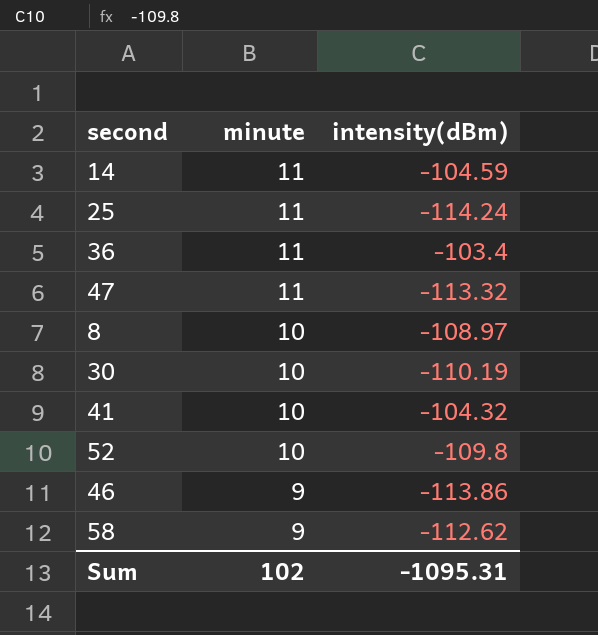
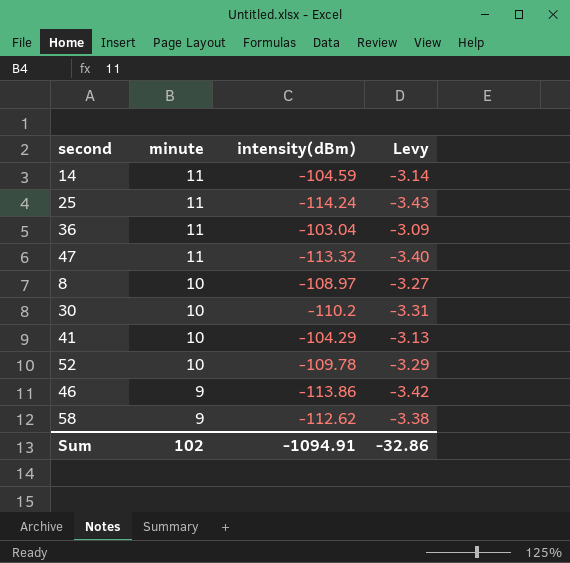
column Levy | formula: none -> [intensity(dBm)] * 0.03
36 | intensity(dBm): -103.4 -> -103.04
30 | intensity(dBm): -110.19 -> -110.2
41 | intensity(dBm): -104.32 -> -104.29
52 | intensity(dBm): -109.8 -> -109.78
Sum | intensity(dBm): -1095.31 -> -1094.91

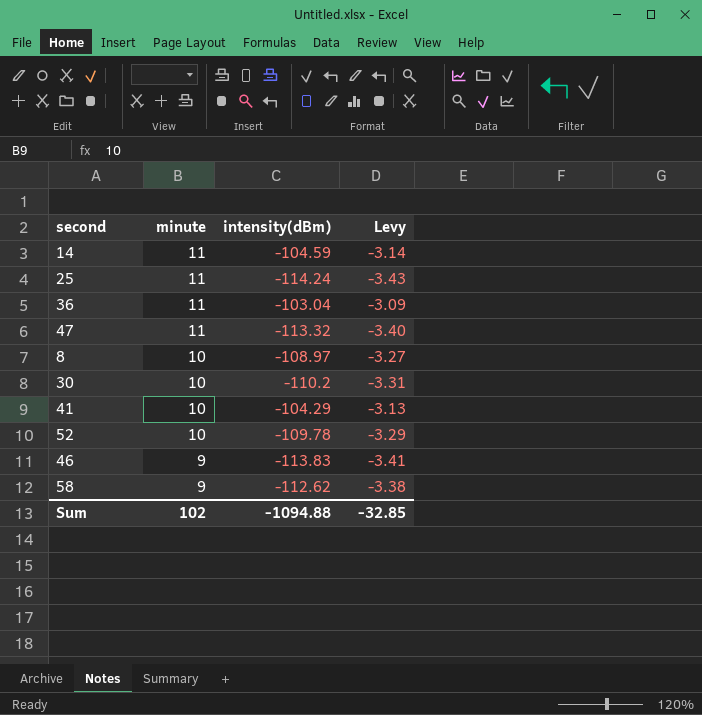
46 | intensity(dBm): -113.86 -> -113.83
46 | Levy: -3.42 -> -3.41
Sum | intensity(dBm): -1094.91 -> -1094.88
Sum | Levy: -32.86 -> -32.85

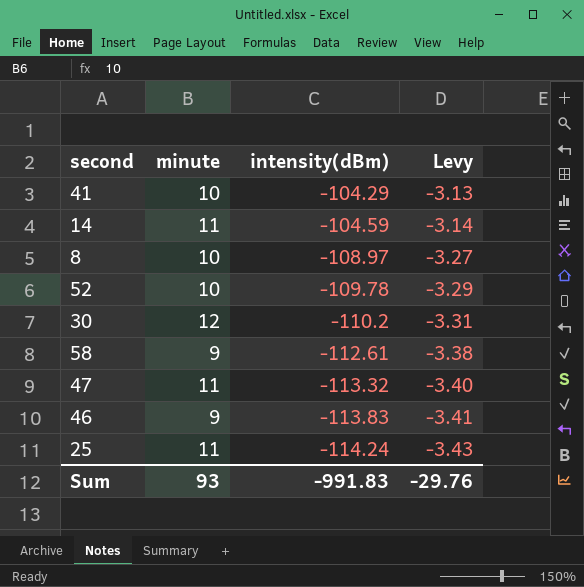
row order: minute descending -> intensity(dBm) descending
row 36: 11 | -103.04 | -3.09 -> none
30 | minute: 10 -> 12
58 | intensity(dBm): -112.62 -> -112.61
Sum | minute: 102 -> 93
Sum | intensity(dBm): -1094.88 -> -991.83
Sum | Levy: -32.85 -> -29.76

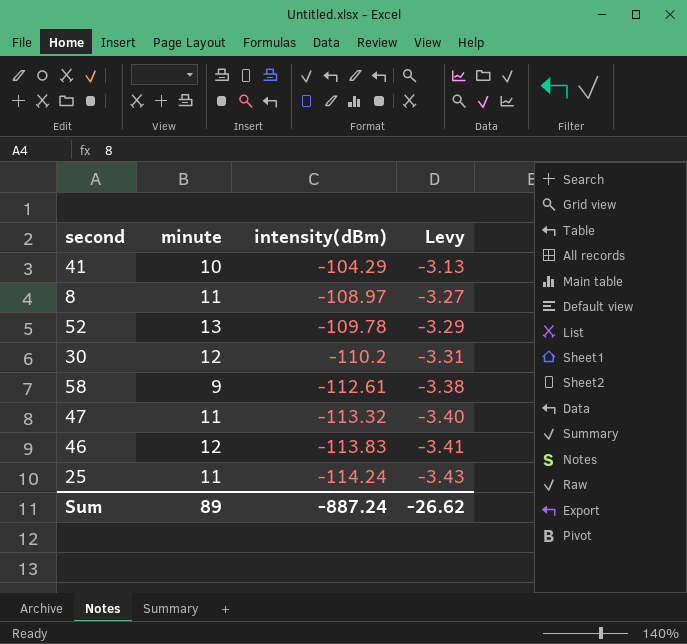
row 14: 11 | -104.59 | -3.14 -> none
8 | minute: 10 -> 11
52 | minute: 10 -> 13
46 | minute: 9 -> 12
Sum | minute: 93 -> 89
Sum | intensity(dBm): -991.83 -> -887.24
Sum | Levy: -29.76 -> -26.62

